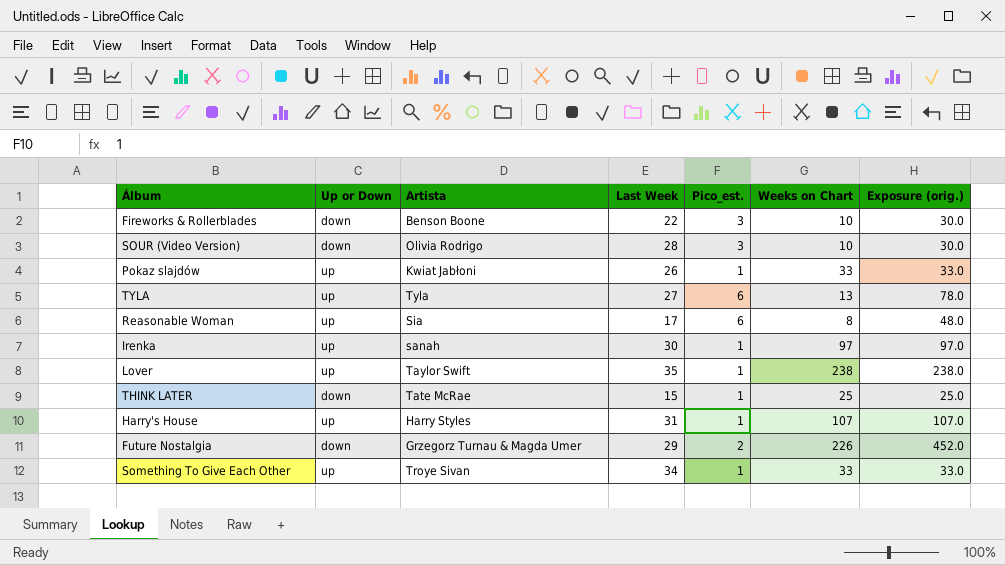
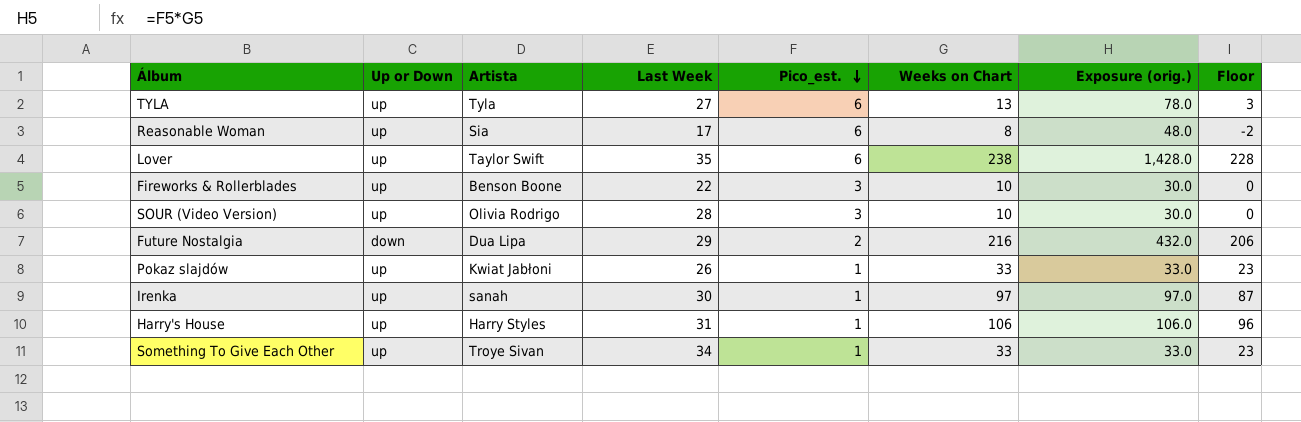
row order: none -> Pico_est. descending
column Floor | formula: none -> [Weeks on Chart] - 10
row THINK LATER: down | Tate McRae | 15 | 1 | 25 | 25.0 -> none
Lover | Pico_est.: 1 -> 6
Lover | Exposure (orig.): 238.0 -> 1,428.0
Fireworks & Rollerblades | Up or Down: down -> up
SOUR (Video Version) | Up or Down: down -> up
Future Nostalgia | Artista: Grzegorz Turnau & Magda Umer -> Dua Lipa
Future Nostalgia | Weeks on Chart: 226 -> 216
Future Nostalgia | Exposure (orig.): 452.0 -> 432.0
Harry's House | Weeks on Chart: 107 -> 106
Harry's House | Exposure (orig.): 107.0 -> 106.0

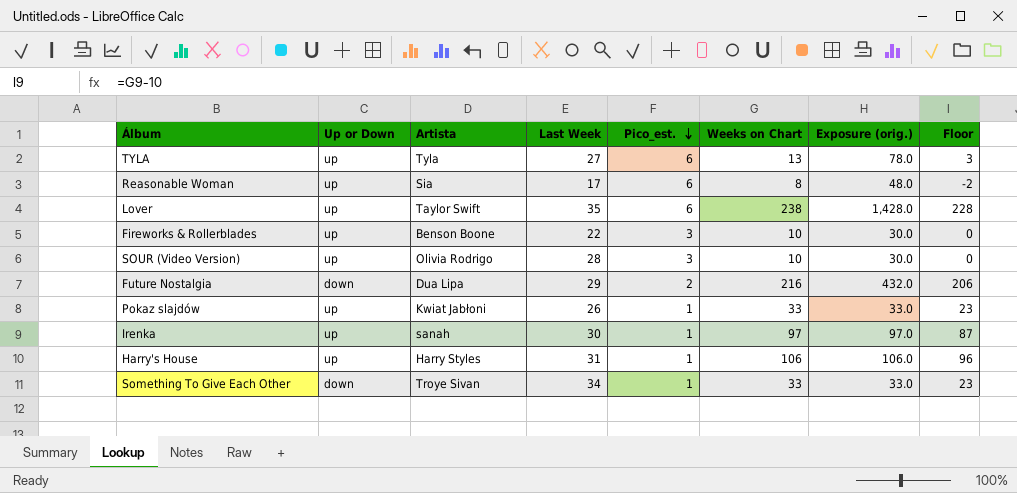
Something To Give Each Other | Up or Down: up -> down

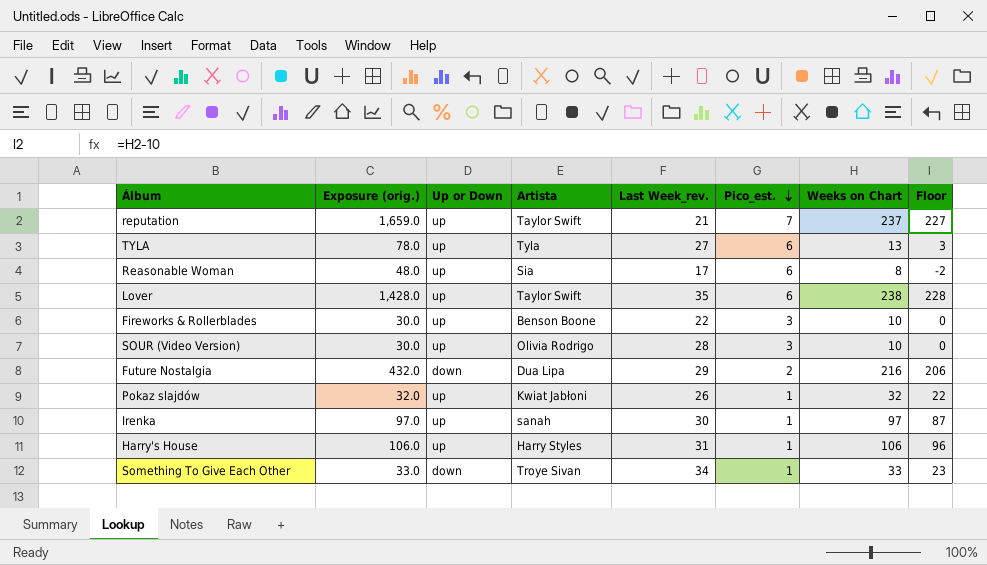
column Exposure (orig.) | position: 7 -> 2
column name: Last Week -> Last Week_rev.
row reputation: none -> 1,659.0 | up | Taylor Swift | 21 | 7 | 237 | 227
Pokaz slajdów | Exposure (orig.): 33.0 -> 32.0
Pokaz slajdów | Weeks on Chart: 33 -> 32
Pokaz slajdów | Floor: 23 -> 22

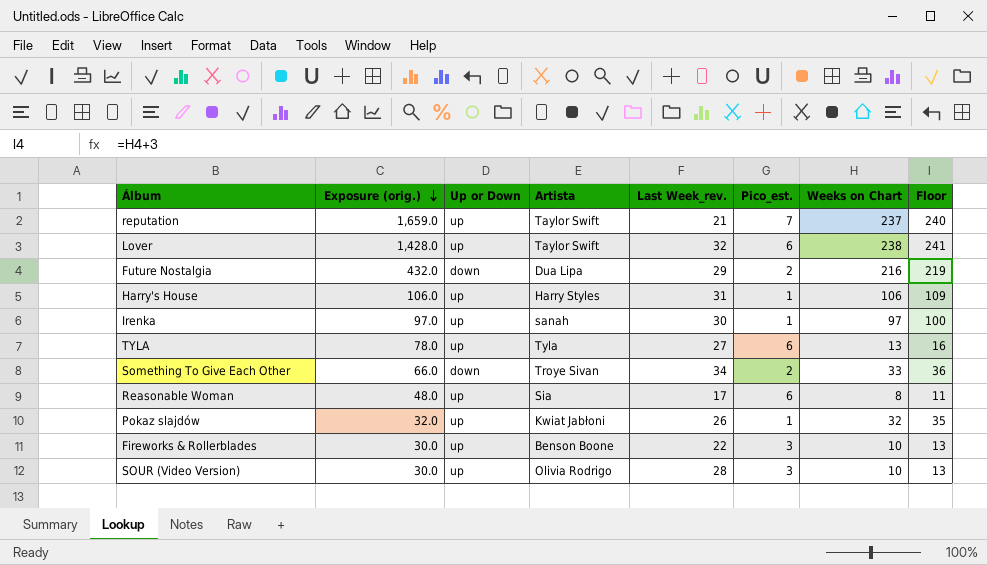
row order: Pico_est. descending -> Exposure (orig.) descending
column Floor | formula: [Weeks on Chart] - 10 -> [Weeks on Chart] + 3
Lover | Last Week_rev.: 35 -> 32
Something To Give Each Other | Exposure (orig.): 33.0 -> 66.0
Something To Give Each Other | Pico_est.: 1 -> 2

